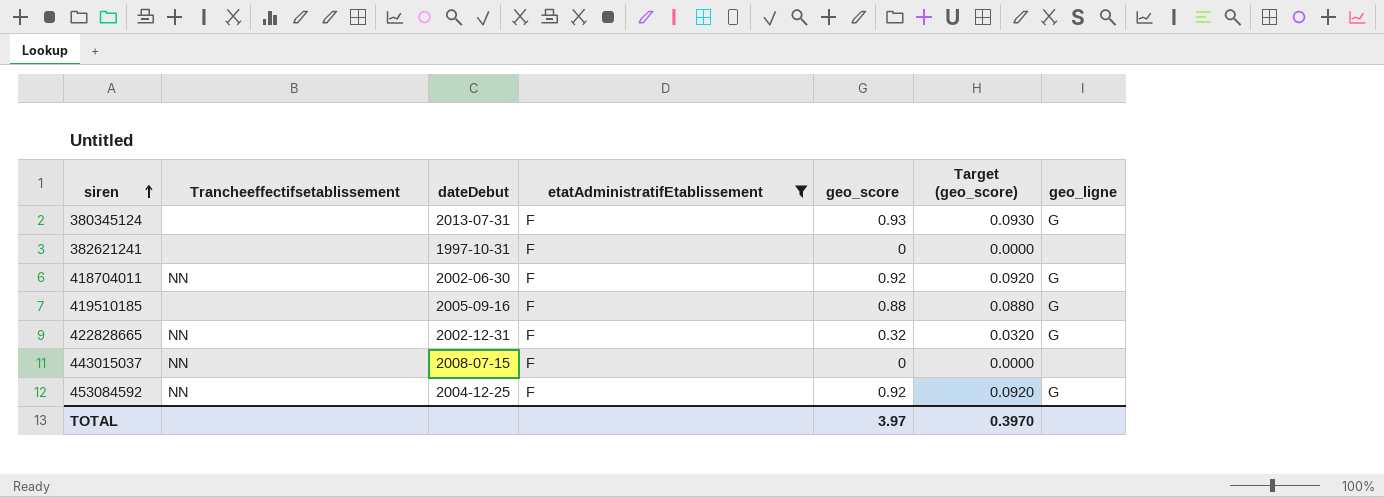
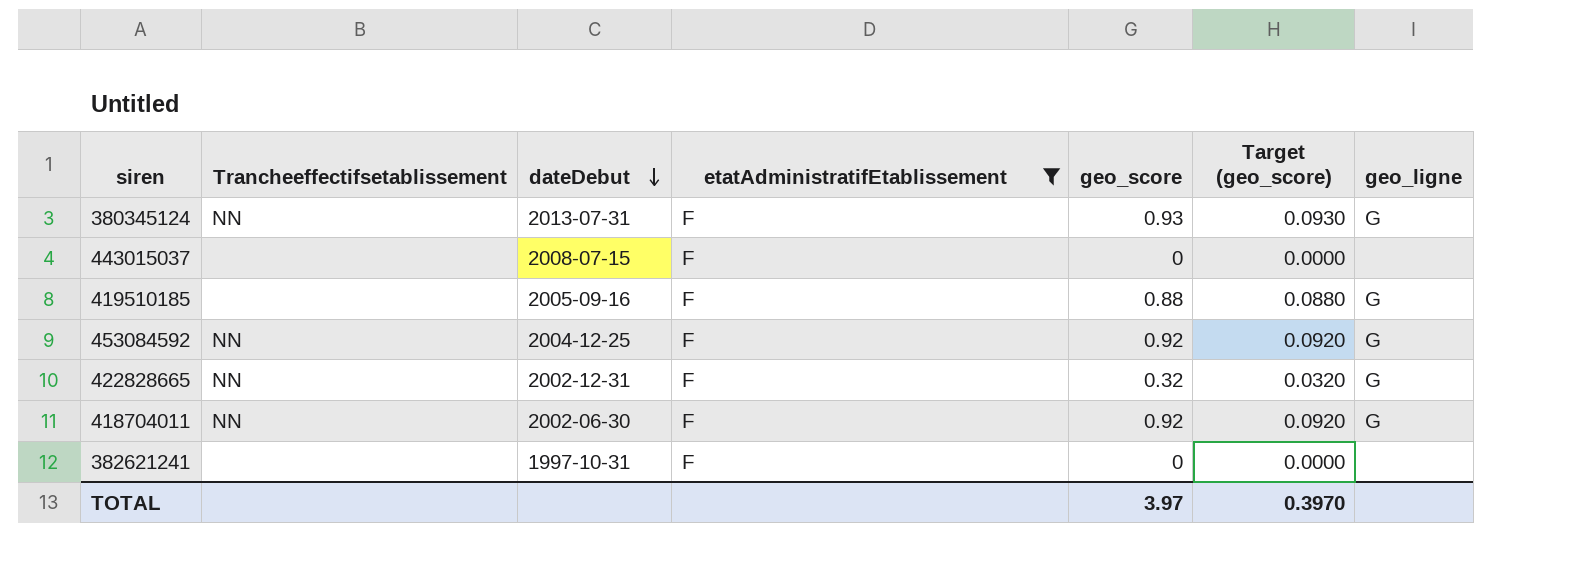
row order: siren ascending -> dateDebut descending
380345124 | Trancheeffectifsetablissement: none -> NN
443015037 | Trancheeffectifsetablissement: NN -> none

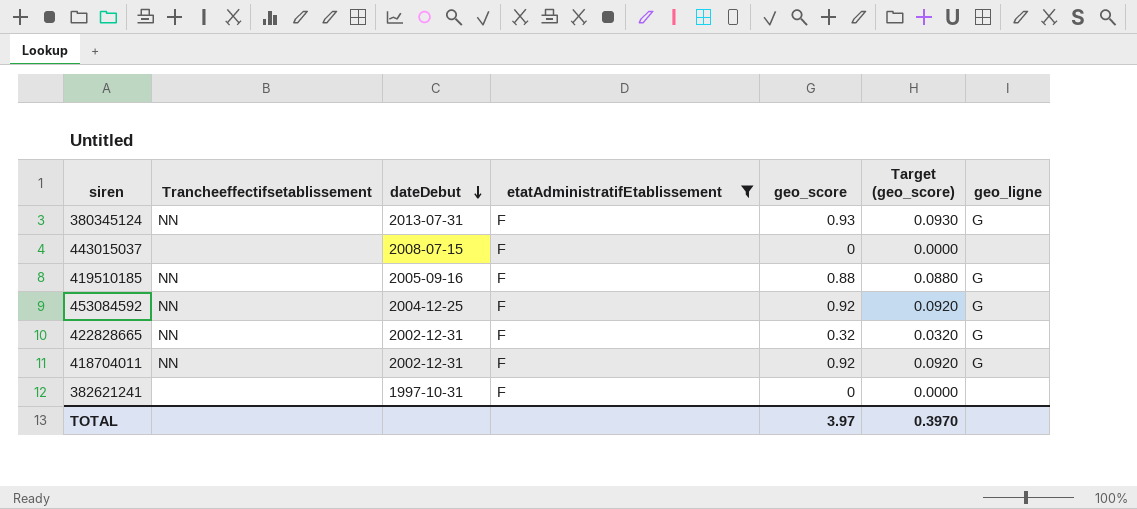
419510185 | Trancheeffectifsetablissement: none -> NN
418704011 | dateDebut: 2002-06-30 -> 2002-12-31

